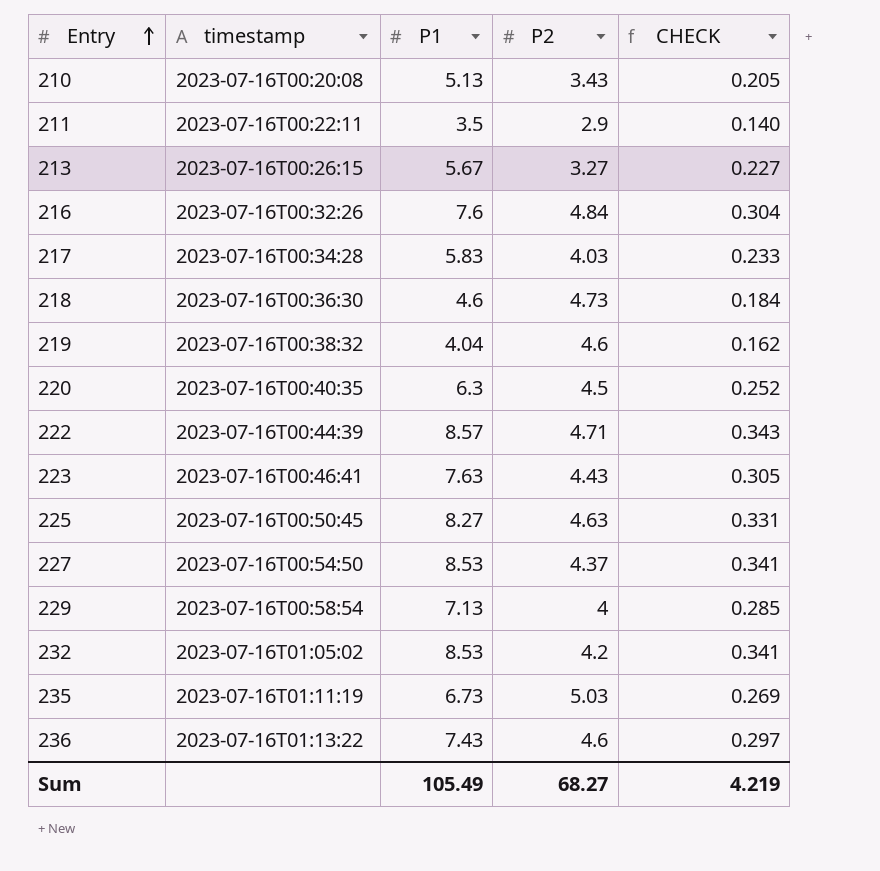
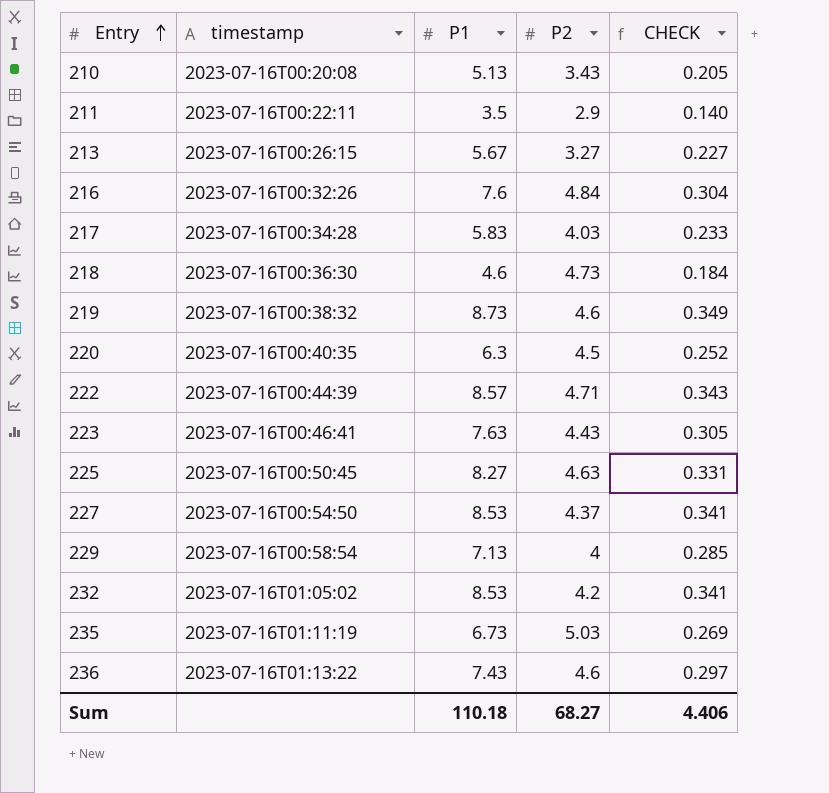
219 | P1: 4.04 -> 8.73
219 | CHECK: 0.162 -> 0.349
Sum | P1: 105.49 -> 110.18
Sum | CHECK: 4.219 -> 4.406

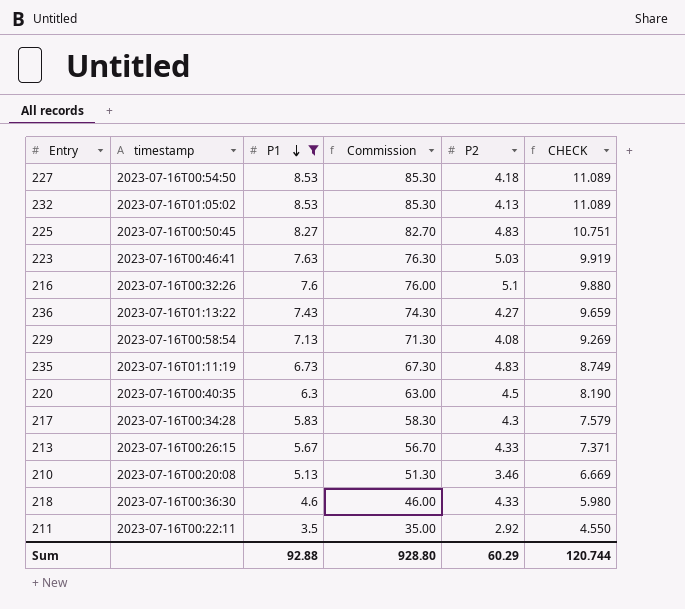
filter: none -> P1 <= 8.53
row order: Entry ascending -> P1 descending
column Commission | formula: none -> [P1] * 10
column CHECK | formula: [P1] * 0.04 -> [P1] * 1.3
227 | P2: 4.37 -> 4.18
232 | P2: 4.2 -> 4.13
225 | P2: 4.63 -> 4.83
223 | P2: 4.43 -> 5.03
216 | P2: 4.84 -> 5.1
236 | P2: 4.6 -> 4.27
229 | P2: 4 -> 4.08
235 | P2: 5.03 -> 4.83
217 | P2: 4.03 -> 4.3
213 | P2: 3.27 -> 4.33
210 | P2: 3.43 -> 3.46
218 | P2: 4.73 -> 4.33
211 | P2: 2.9 -> 2.92
Sum | P1: 110.18 -> 92.88
Sum | P2: 68.27 -> 60.29
Sum | CHECK: 4.406 -> 120.744

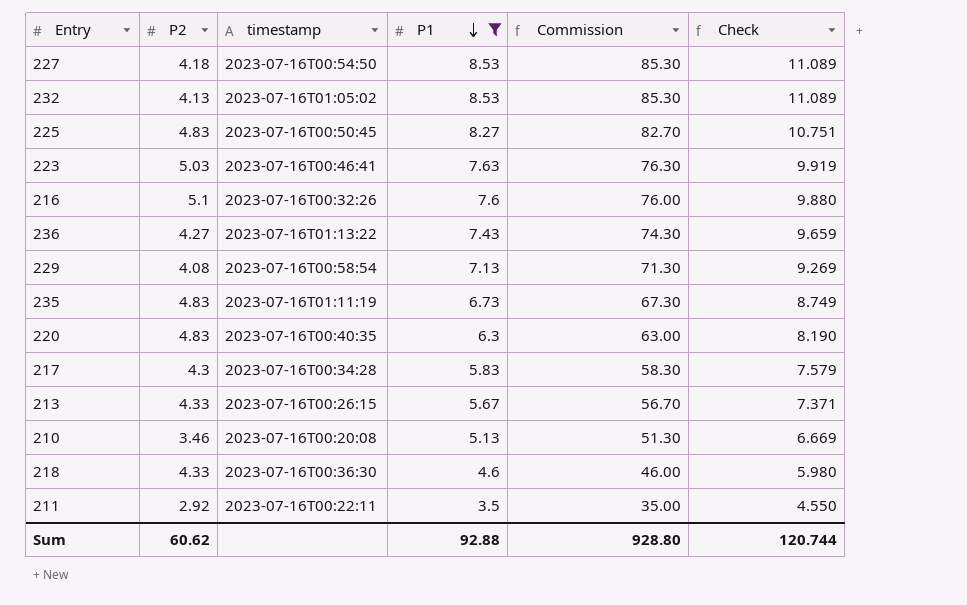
column P2 | position: 5 -> 2
column name: CHECK -> Check
220 | P2: 4.5 -> 4.83
Sum | P2: 60.29 -> 60.62

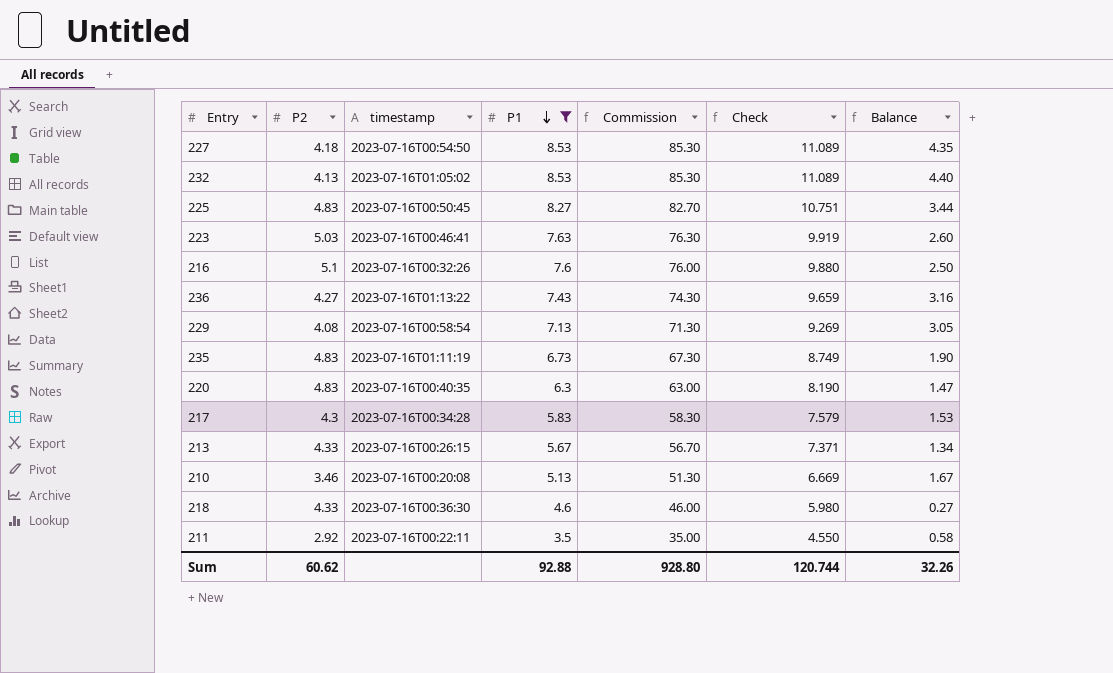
column Balance | formula: none -> [P1] - [P2]

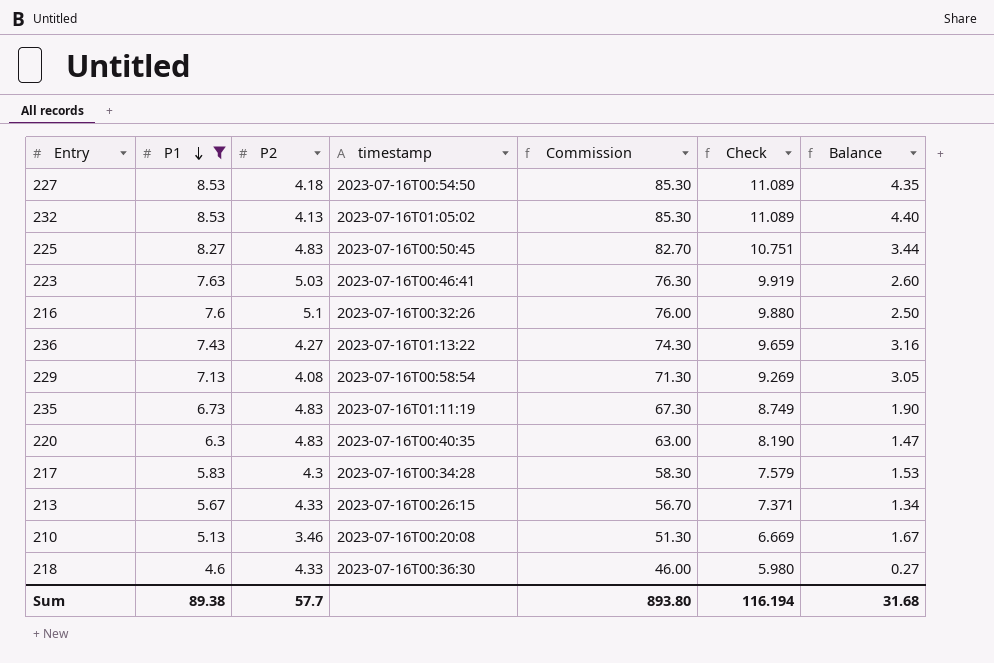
column P1 | position: 4 -> 2
row 211: 2.92 | 2023-07-16T00:22:11 | 3.5 | 35.00 | 4.550 | 0.58 -> none
Sum | P1: 92.88 -> 89.38
Sum | P2: 60.62 -> 57.7
Sum | Commission: 928.80 -> 893.80
Sum | Check: 120.744 -> 116.194
Sum | Balance: 32.26 -> 31.68

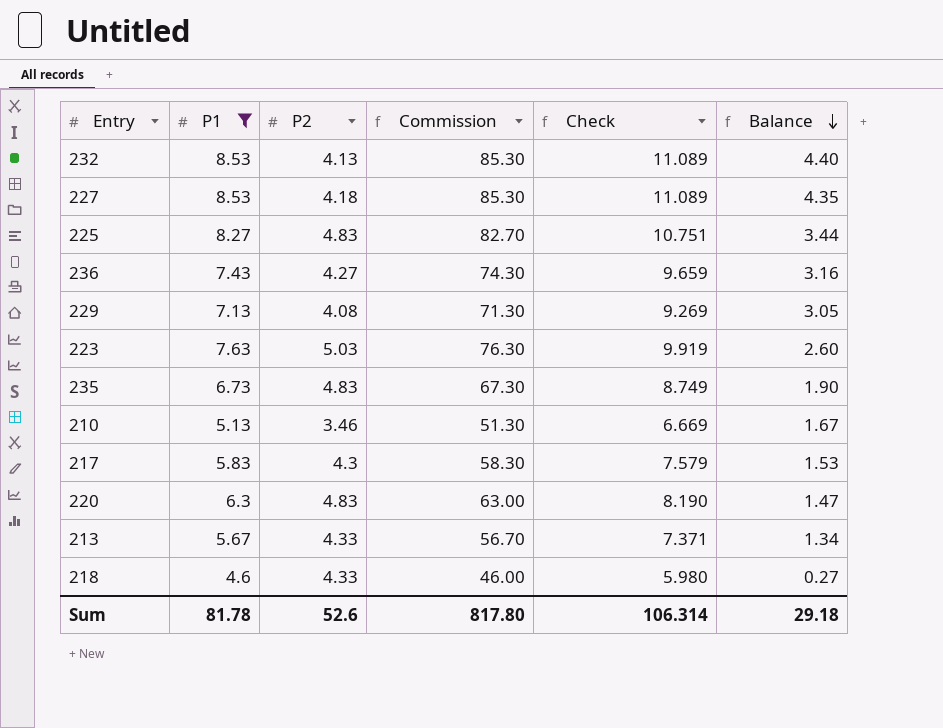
row order: P1 descending -> Balance descending
column timestamp | position: 4 -> none
row 216: 7.6 | 5.1 | 2023-07-16T00:32:26 | 76.00 | 9.880 | 2.50 -> none
Sum | P1: 89.38 -> 81.78
Sum | P2: 57.7 -> 52.6
Sum | Commission: 893.80 -> 817.80
Sum | Check: 116.194 -> 106.314
Sum | Balance: 31.68 -> 29.18

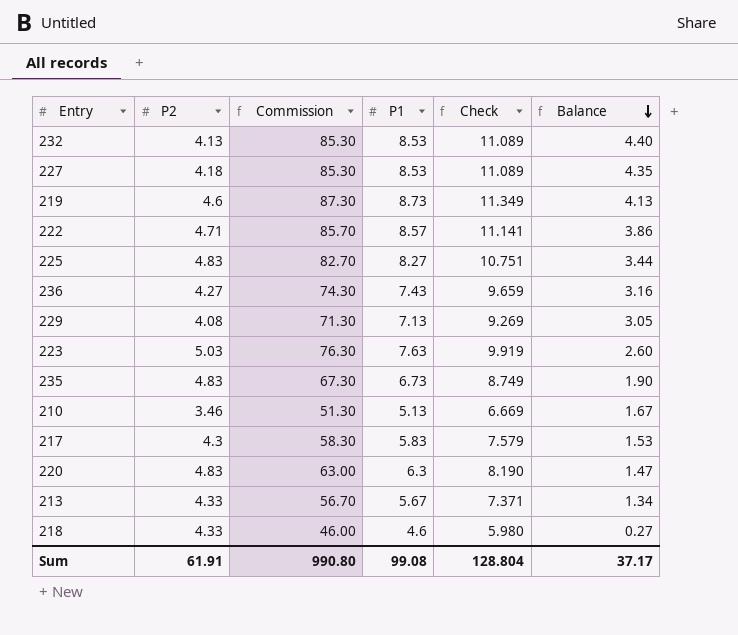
filter: P1 <= 8.53 -> none
column P1 | position: 2 -> 4
Sum | P2: 52.6 -> 61.91
Sum | Commission: 817.80 -> 990.80
Sum | P1: 81.78 -> 99.08
Sum | Check: 106.314 -> 128.804
Sum | Balance: 29.18 -> 37.17

